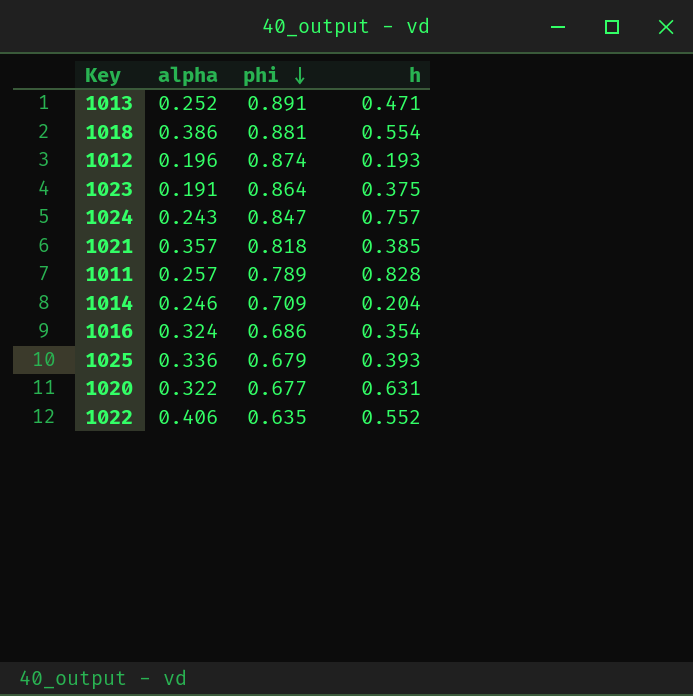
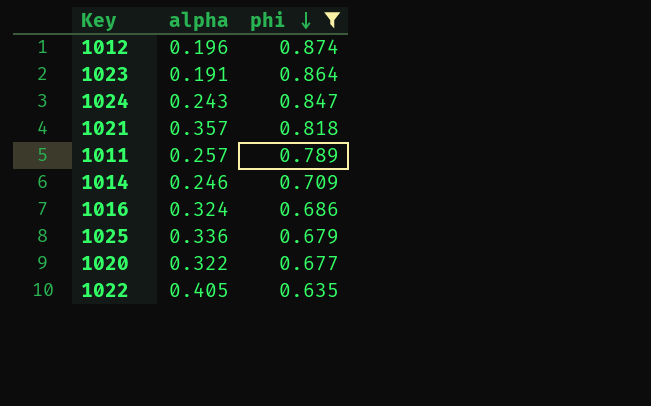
filter: none -> phi <= 0.874
column h | position: 4 -> none
1022 | alpha: 0.406 -> 0.405

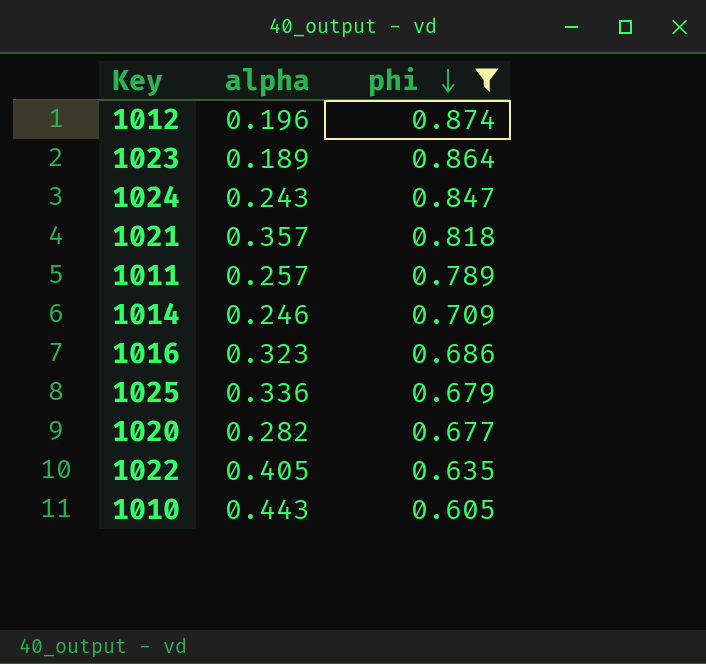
1023 | alpha: 0.191 -> 0.189
1016 | alpha: 0.324 -> 0.323
1020 | alpha: 0.322 -> 0.282
row 1010: none -> 0.443 | 0.605

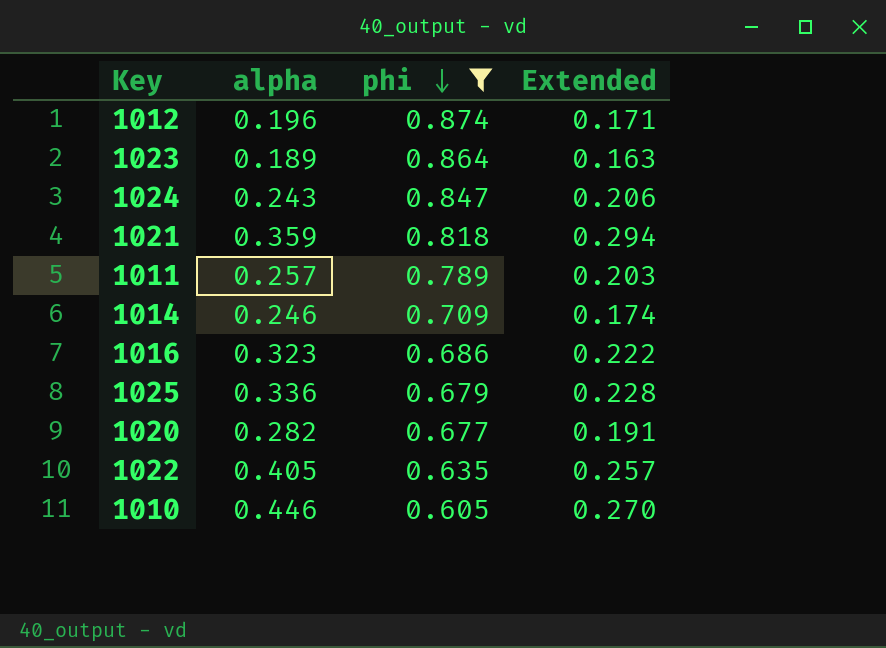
column Extended | formula: none -> [alpha] * [phi]
1021 | alpha: 0.357 -> 0.359
1010 | alpha: 0.443 -> 0.446

